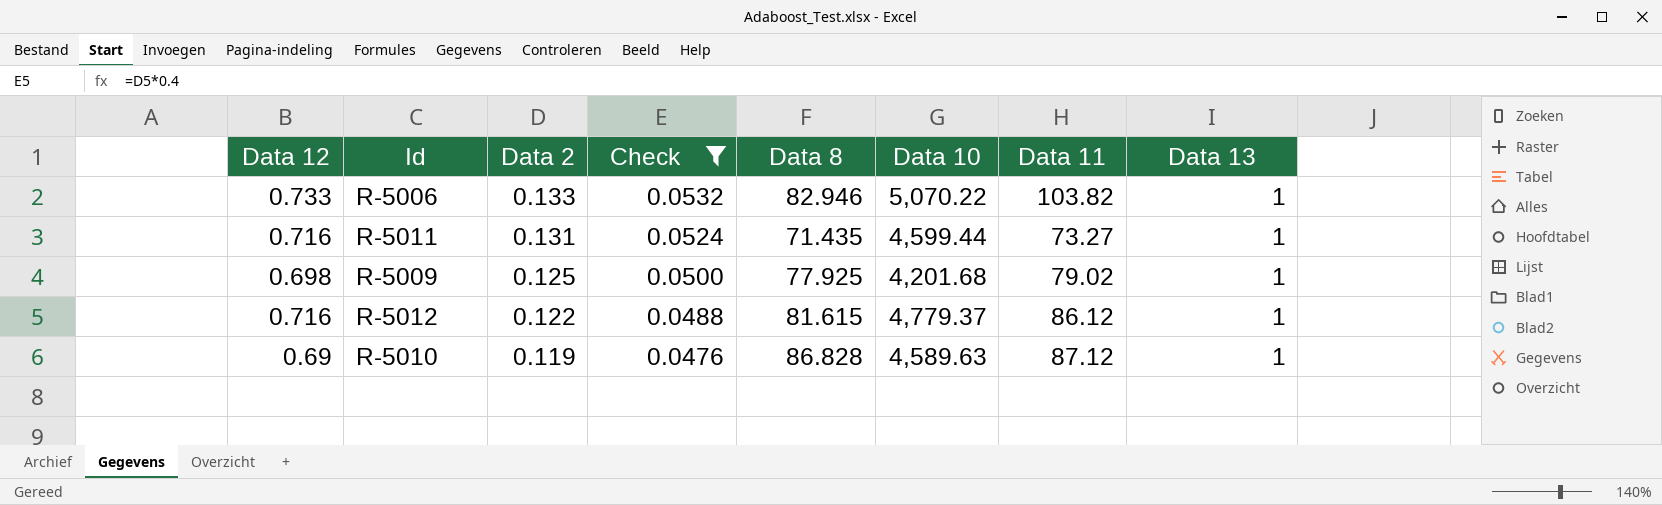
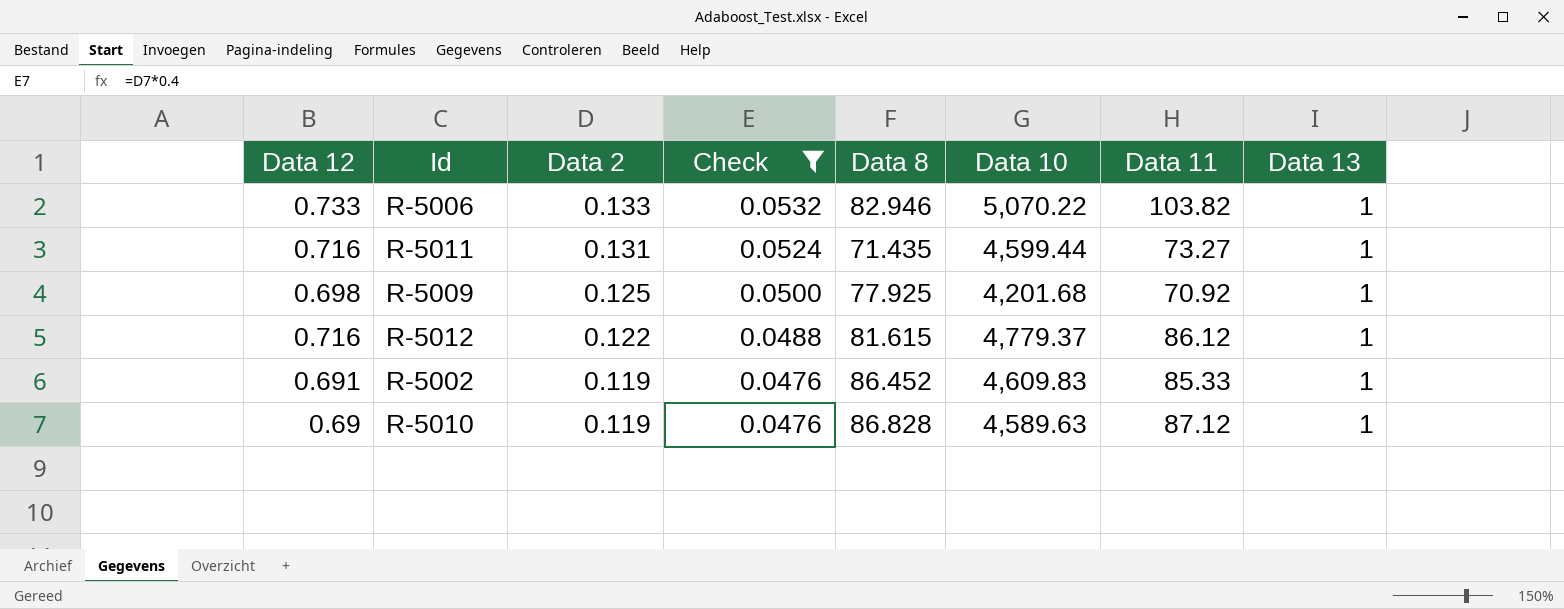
R-5009 | Data 11: 79.02 -> 70.92
row R-5002: none -> 0.691 | 0.119 | 0.0476 | 86.452 | 4,609.83 | 85.33 | 1

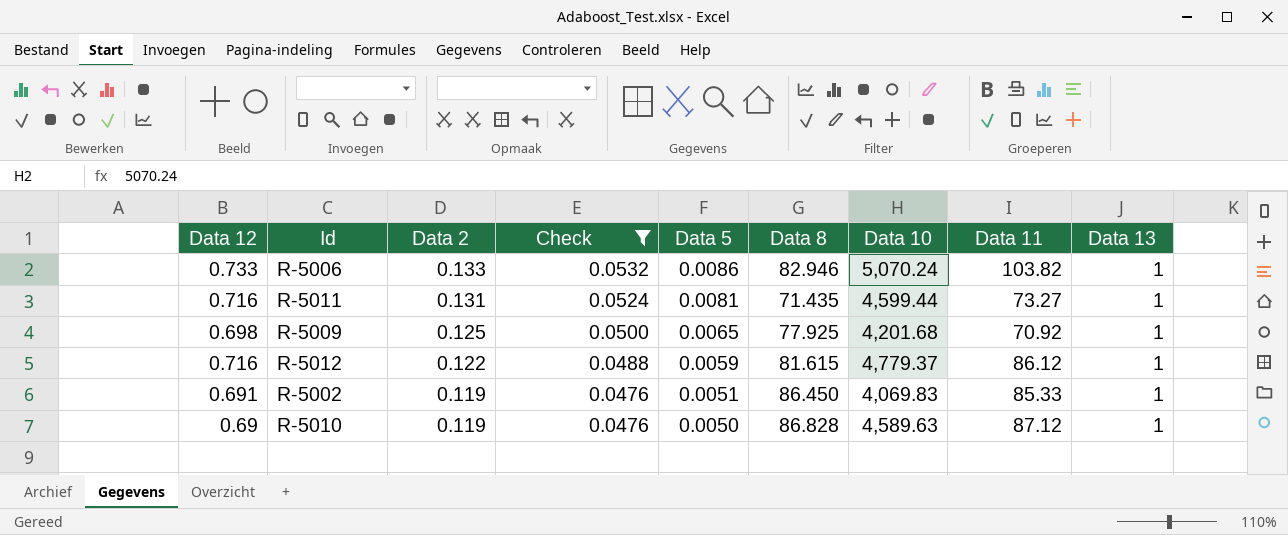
column Data 5 | position: none -> 5
R-5006 | Data 10: 5,070.22 -> 5,070.24
R-5002 | Data 8: 86.452 -> 86.450
R-5002 | Data 10: 4,609.83 -> 4,069.83

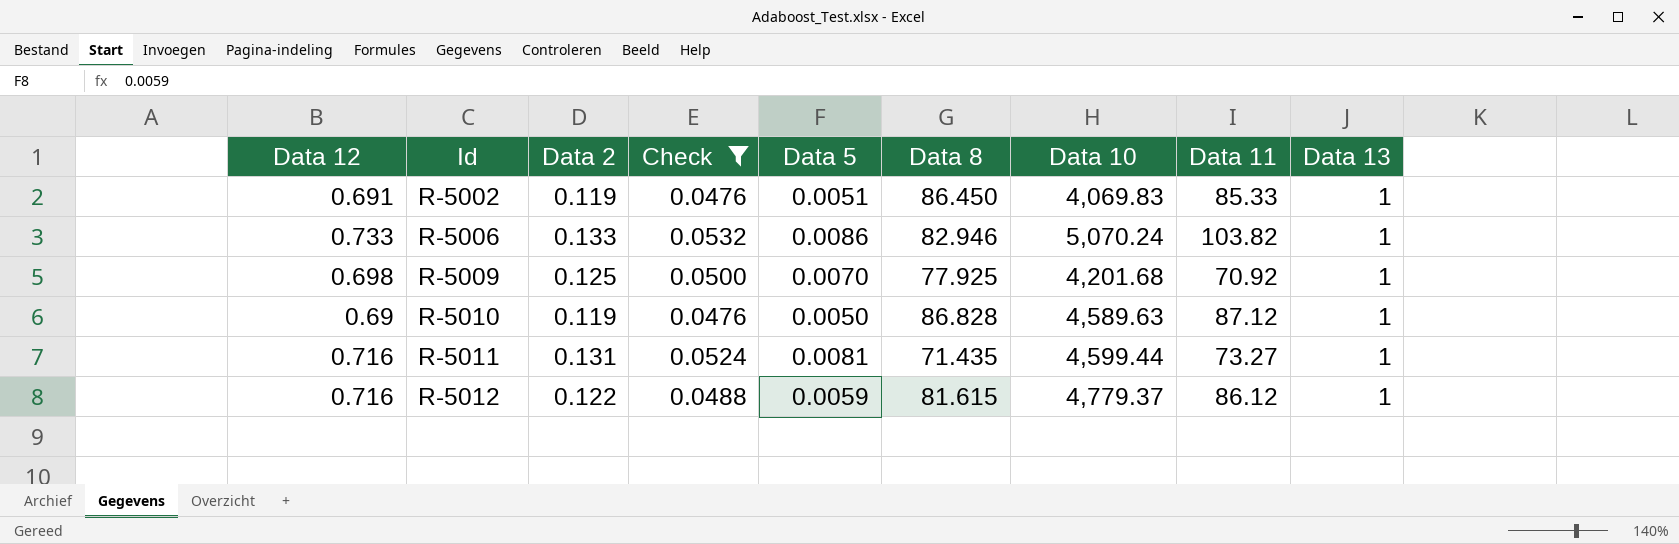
row order: Data 2 descending -> Id ascending
R-5009 | Data 5: 0.0065 -> 0.0070

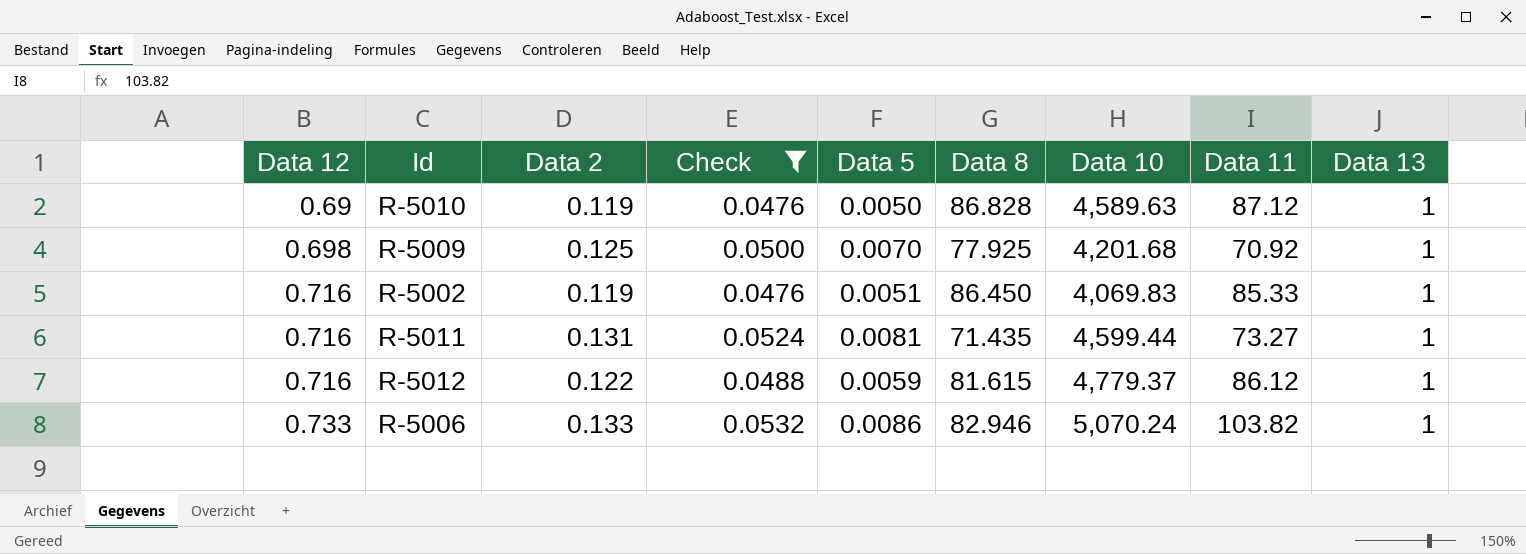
row order: Id ascending -> Data 12 ascending
R-5002 | Data 12: 0.691 -> 0.716

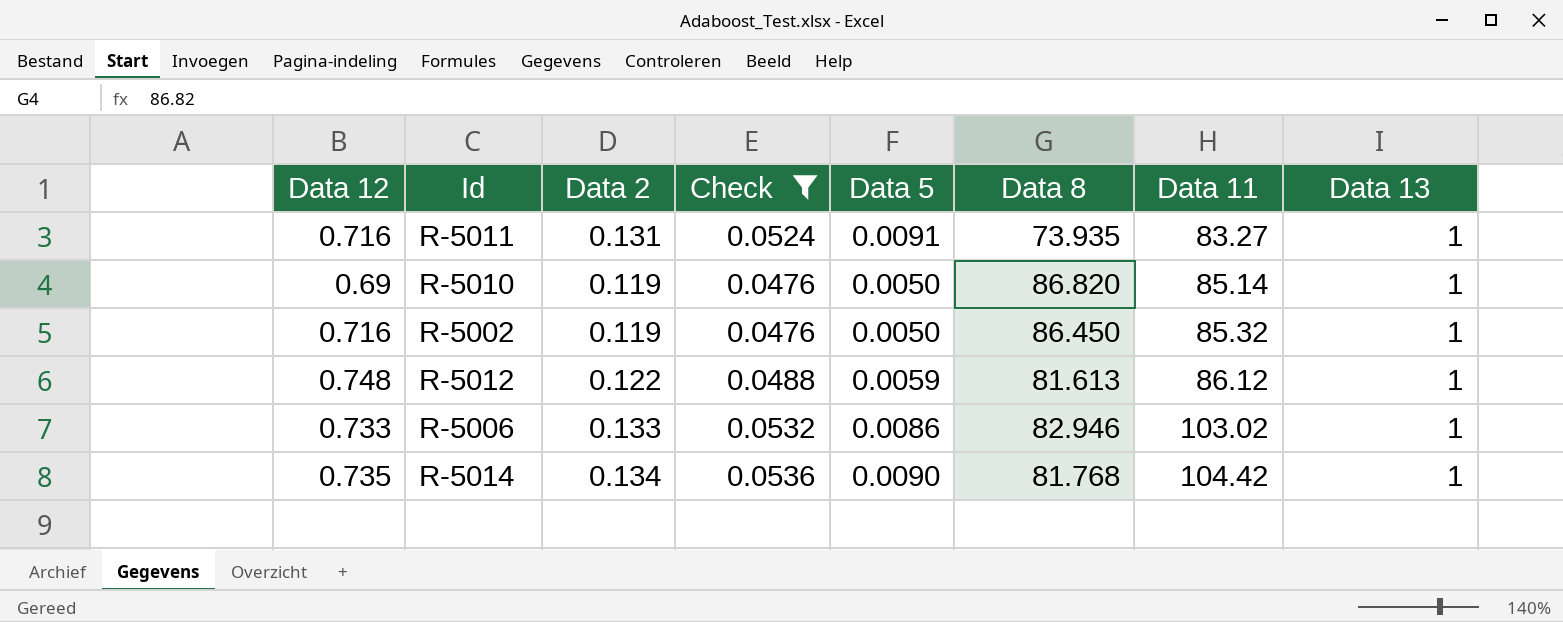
row order: Data 12 ascending -> Data 11 ascending
column Data 10 | position: 7 -> none
row R-5009: 0.698 | 0.125 | 0.0500 | 0.0070 | 77.925 | 4,201.68 | 70.92 | 1 -> none
R-5011 | Data 5: 0.0081 -> 0.0091
R-5011 | Data 8: 71.435 -> 73.935
R-5011 | Data 11: 73.27 -> 83.27
R-5010 | Data 8: 86.828 -> 86.820
R-5010 | Data 11: 87.12 -> 85.14
R-5002 | Data 5: 0.0051 -> 0.0050
R-5002 | Data 11: 85.33 -> 85.32
R-5012 | Data 12: 0.716 -> 0.748
R-5012 | Data 8: 81.615 -> 81.613
R-5006 | Data 11: 103.82 -> 103.02
row R-5014: none -> 0.735 | 0.134 | 0.0536 | 0.0090 | 81.768 | 104.42 | 1

